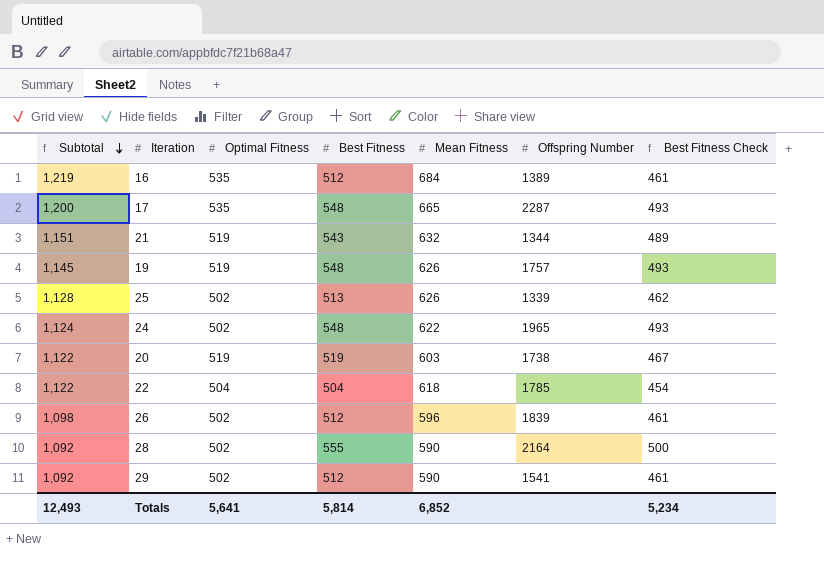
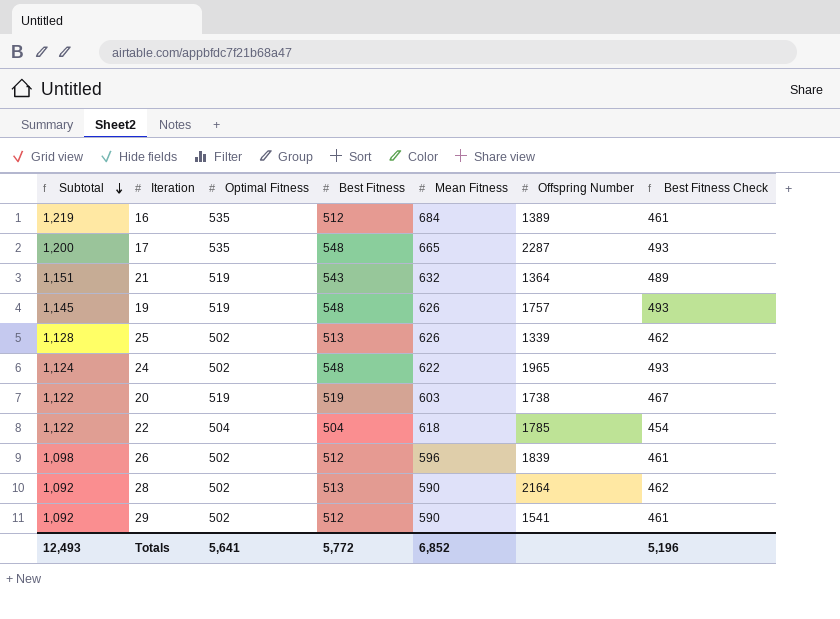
21 | Offspring Number: 1344 -> 1364
28 | Best Fitness: 555 -> 513
28 | Best Fitness Check: 500 -> 462
Totals | Best Fitness: 5,814 -> 5,772
Totals | Best Fitness Check: 5,234 -> 5,196

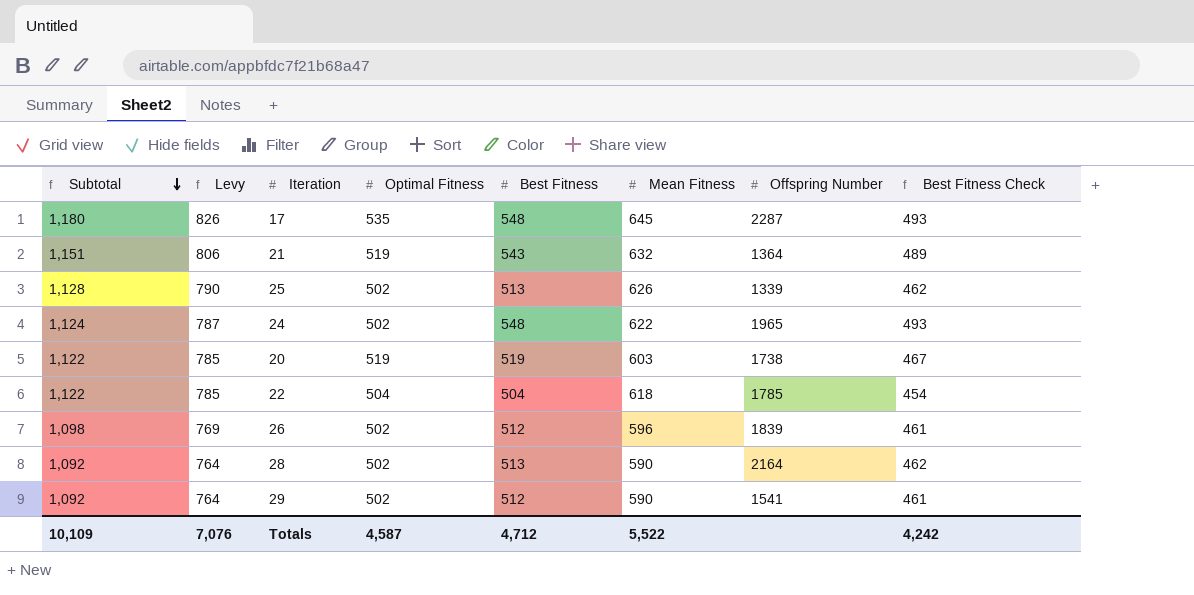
column Levy | formula: none -> [Subtotal] * 0.7
row 16: 1,219 | 535 | 512 | 684 | 1389 | 461 -> none
row 19: 1,145 | 519 | 548 | 626 | 1757 | 493 -> none
17 | Subtotal: 1,200 -> 1,180
17 | Mean Fitness: 665 -> 645
Totals | Subtotal: 12,493 -> 10,109
Totals | Optimal Fitness: 5,641 -> 4,587
Totals | Best Fitness: 5,772 -> 4,712
Totals | Mean Fitness: 6,852 -> 5,522
Totals | Best Fitness Check: 5,196 -> 4,242

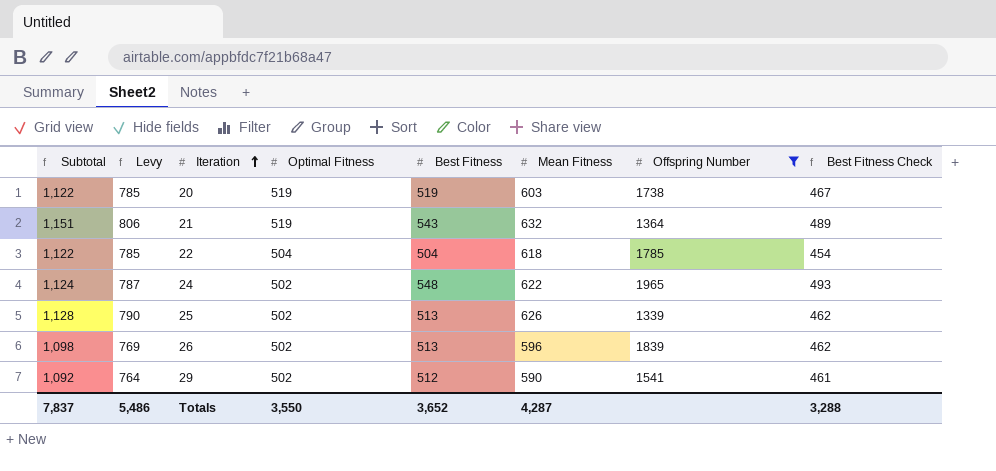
filter: none -> Offspring Number <= 1965
row order: Subtotal descending -> Iteration ascending
26 | Best Fitness: 512 -> 513
26 | Best Fitness Check: 461 -> 462
Totals | Subtotal: 10,109 -> 7,837
Totals | Levy: 7,076 -> 5,486
Totals | Optimal Fitness: 4,587 -> 3,550
Totals | Best Fitness: 4,712 -> 3,652
Totals | Mean Fitness: 5,522 -> 4,287
Totals | Best Fitness Check: 4,242 -> 3,288

